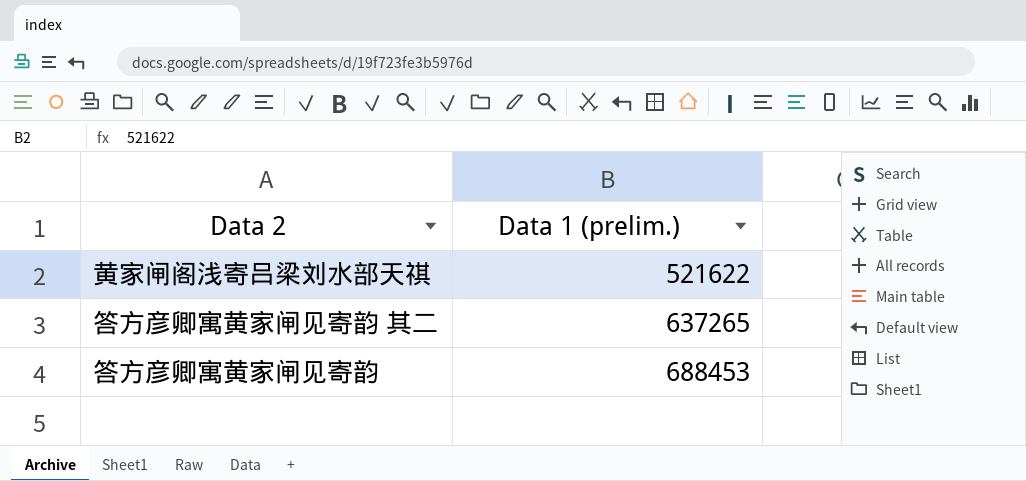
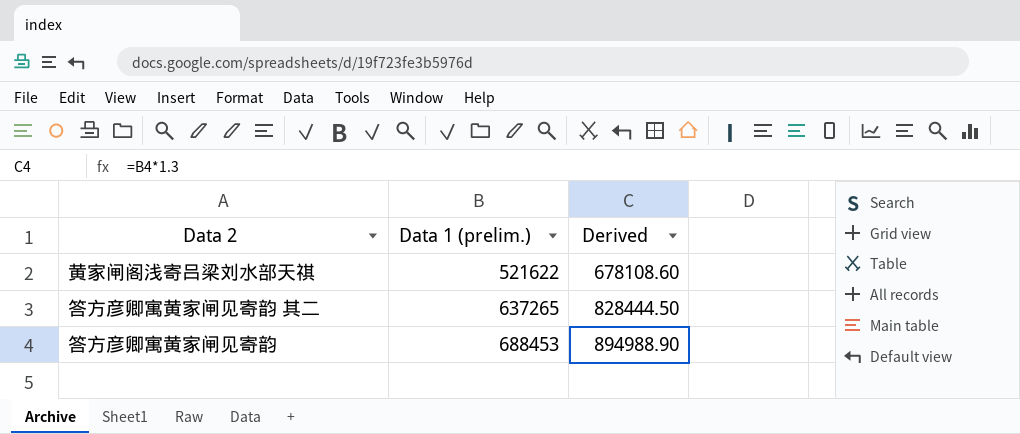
column Derived | formula: none -> [Data 1 (prelim.)] * 1.3

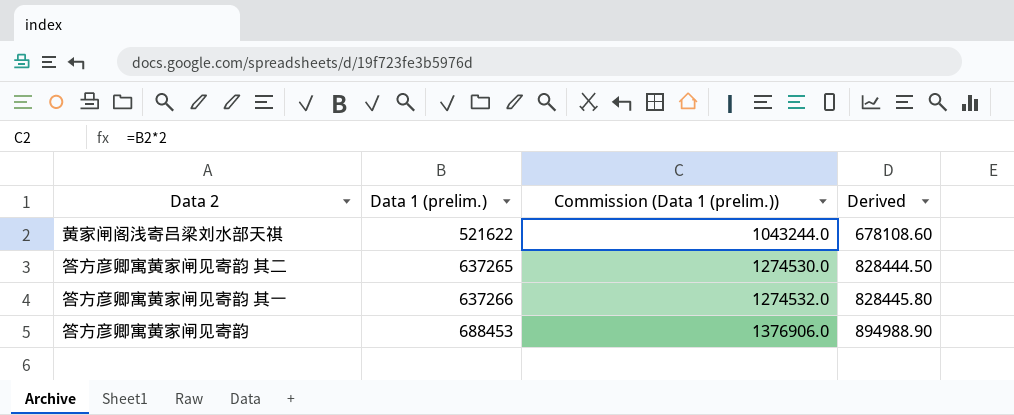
column Commission (Data 1 (prelim.)) | formula: none -> [Data 1 (prelim.)] * 2
row 答方彦卿寓黄家闸见寄韵 其一: none -> 637266 | 1274532.0 | 828445.80

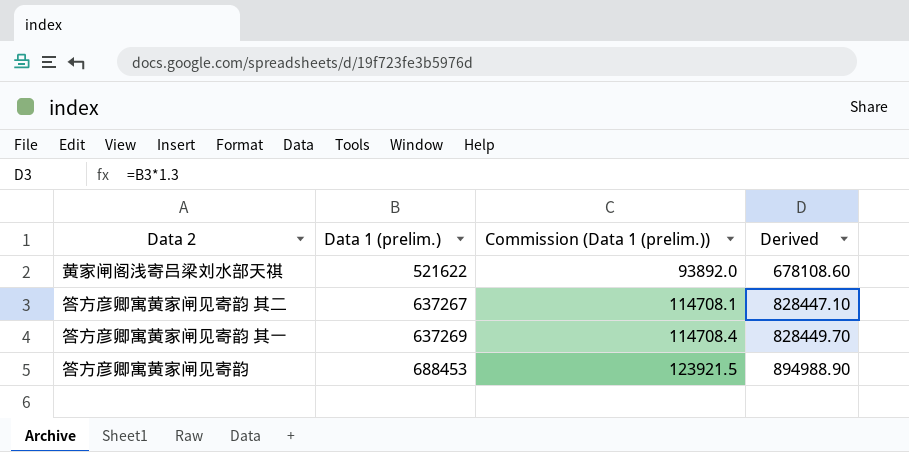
column Commission (Data 1 (prelim.)) | formula: [Data 1 (prelim.)] * 2 -> [Data 1 (prelim.)] * 0.18
答方彦卿寓黄家闸见寄韵 其二 | Data 1 (prelim.): 637265 -> 637267
答方彦卿寓黄家闸见寄韵 其二 | Derived: 828444.50 -> 828447.10
答方彦卿寓黄家闸见寄韵 其一 | Data 1 (prelim.): 637266 -> 637269
答方彦卿寓黄家闸见寄韵 其一 | Derived: 828445.80 -> 828449.70

